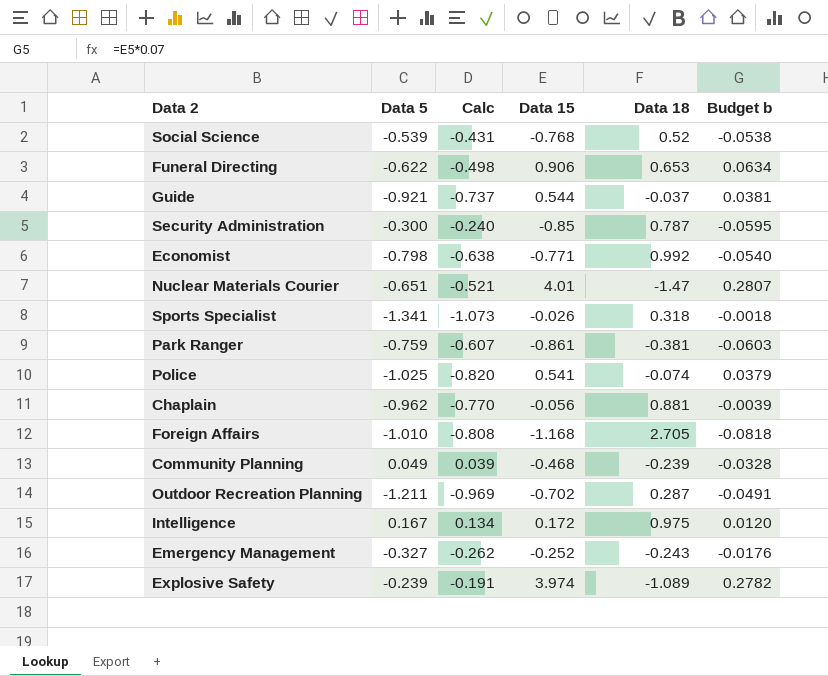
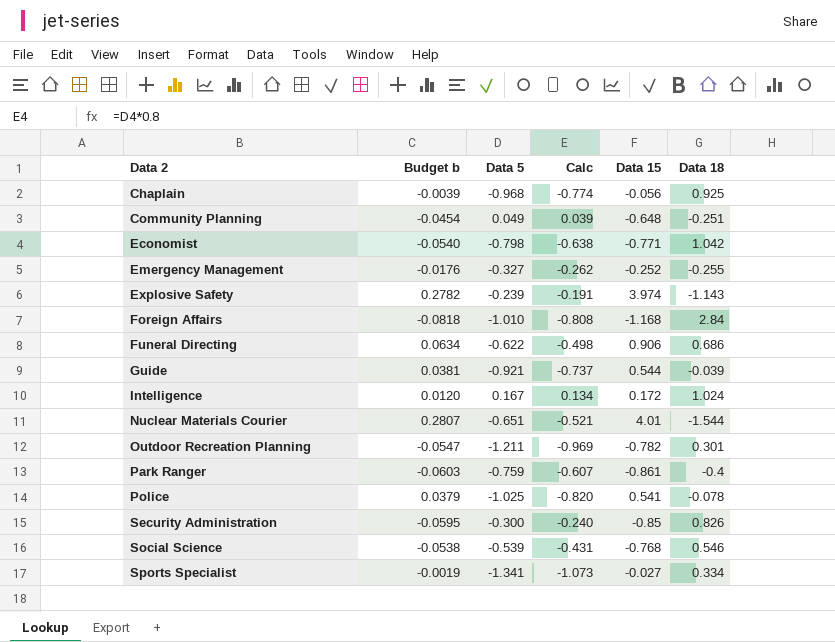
row order: none -> Data 2 ascending
column Budget b | position: 6 -> 2
Chaplain | Data 5: -0.962 -> -0.968
Chaplain | Calc: -0.770 -> -0.774
Chaplain | Data 18: 0.881 -> 0.925
Community Planning | Budget b: -0.0328 -> -0.0454
Community Planning | Data 15: -0.468 -> -0.648
Community Planning | Data 18: -0.239 -> -0.251
Economist | Data 18: 0.992 -> 1.042
Emergency Management | Data 18: -0.243 -> -0.255
Explosive Safety | Data 18: -1.089 -> -1.143
Foreign Affairs | Data 18: 2.705 -> 2.84
Funeral Directing | Data 18: 0.653 -> 0.686
Guide | Data 18: -0.037 -> -0.039
Intelligence | Data 18: 0.975 -> 1.024
Nuclear Materials Courier | Data 18: -1.47 -> -1.544
Outdoor Recreation Planning | Budget b: -0.0491 -> -0.0547
Outdoor Recreation Planning | Data 15: -0.702 -> -0.782
Outdoor Recreation Planning | Data 18: 0.287 -> 0.301
Park Ranger | Data 18: -0.381 -> -0.4
Police | Data 18: -0.074 -> -0.078
Security Administration | Data 18: 0.787 -> 0.826
Social Science | Data 18: 0.52 -> 0.546
Sports Specialist | Budget b: -0.0018 -> -0.0019
Sports Specialist | Data 15: -0.026 -> -0.027
Sports Specialist | Data 18: 0.318 -> 0.334

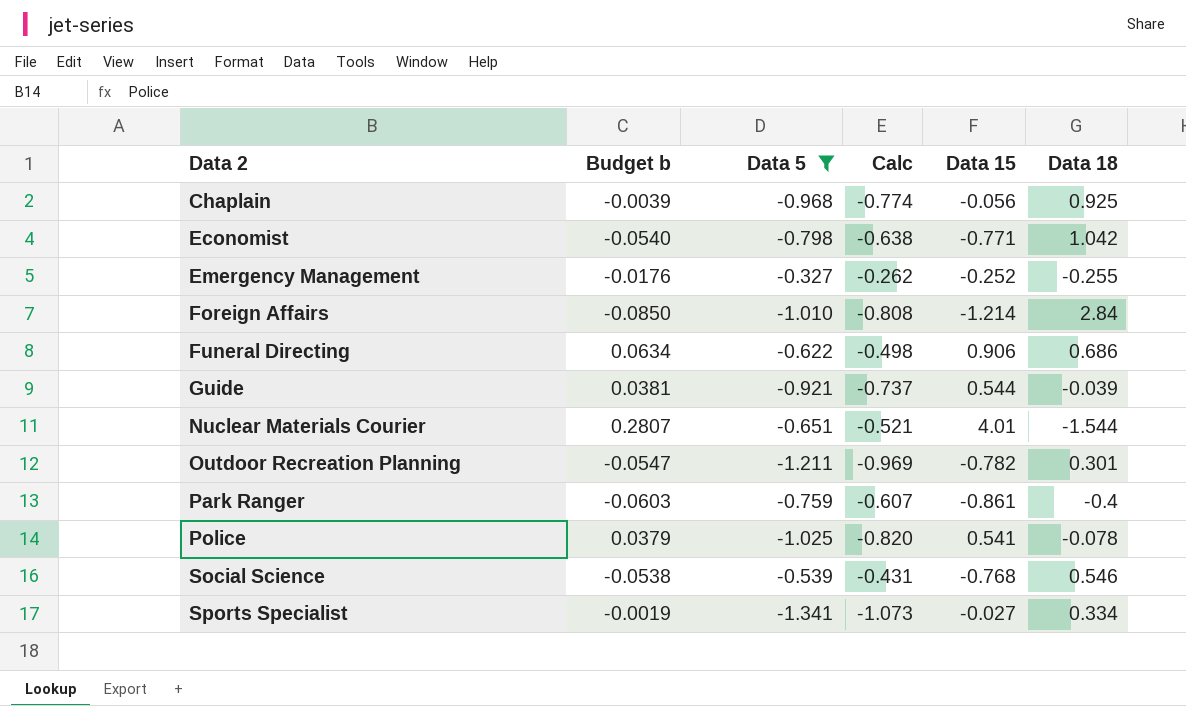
filter: none -> Data 5 <= -0.327
Foreign Affairs | Budget b: -0.0818 -> -0.0850
Foreign Affairs | Data 15: -1.168 -> -1.214

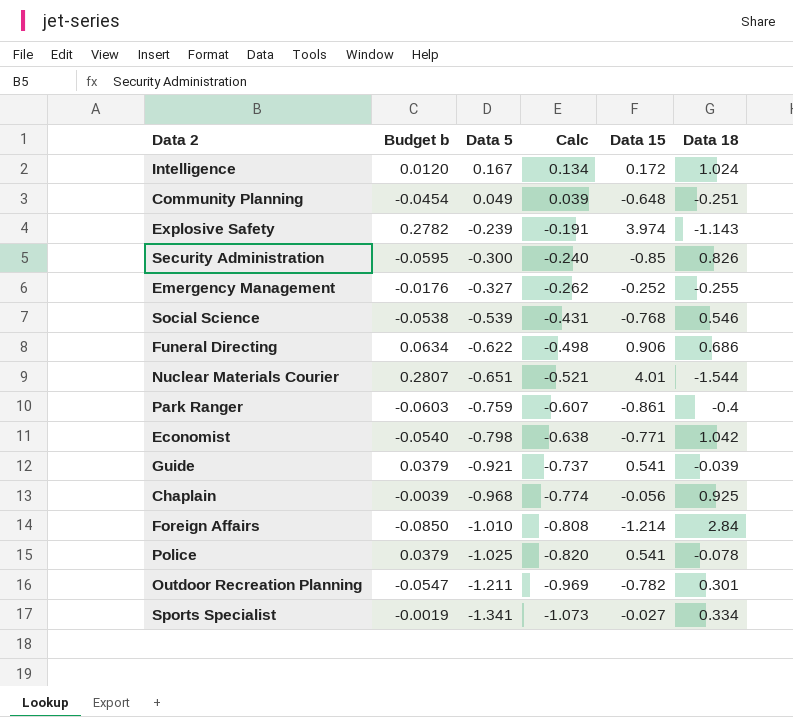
filter: Data 5 <= -0.327 -> none
row order: Data 2 ascending -> Data 5 descending
Guide | Budget b: 0.0381 -> 0.0379
Guide | Data 15: 0.544 -> 0.541

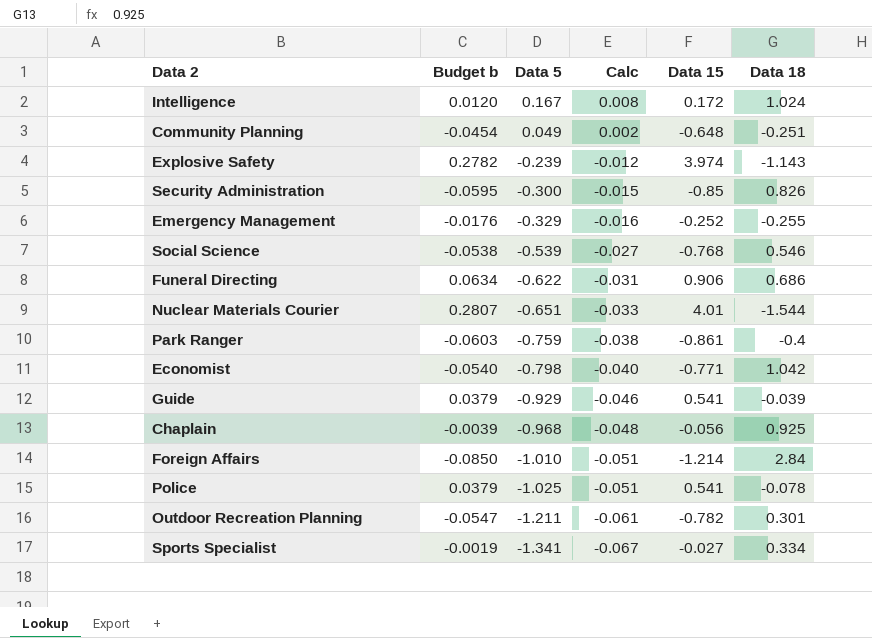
column Calc | formula: [Data 5] * 0.8 -> [Data 5] * 0.05
Emergency Management | Data 5: -0.327 -> -0.329
Guide | Data 5: -0.921 -> -0.929

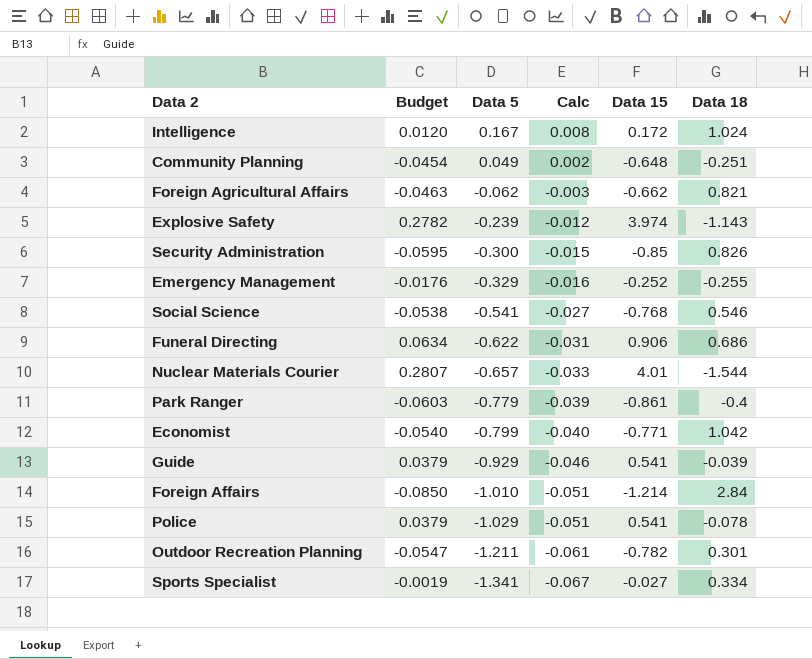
column name: Budget b -> Budget
row Chaplain: -0.0039 | -0.968 | -0.048 | -0.056 | 0.925 -> none
row Foreign Agricultural Affairs: none -> -0.0463 | -0.062 | -0.003 | -0.662 | 0.821
Social Science | Data 5: -0.539 -> -0.541
Nuclear Materials Courier | Data 5: -0.651 -> -0.657
Park Ranger | Data 5: -0.759 -> -0.779
Park Ranger | Calc: -0.038 -> -0.039
Economist | Data 5: -0.798 -> -0.799
Police | Data 5: -1.025 -> -1.029

